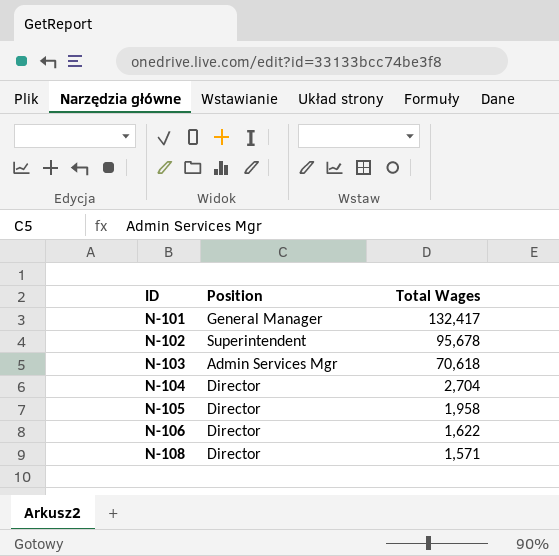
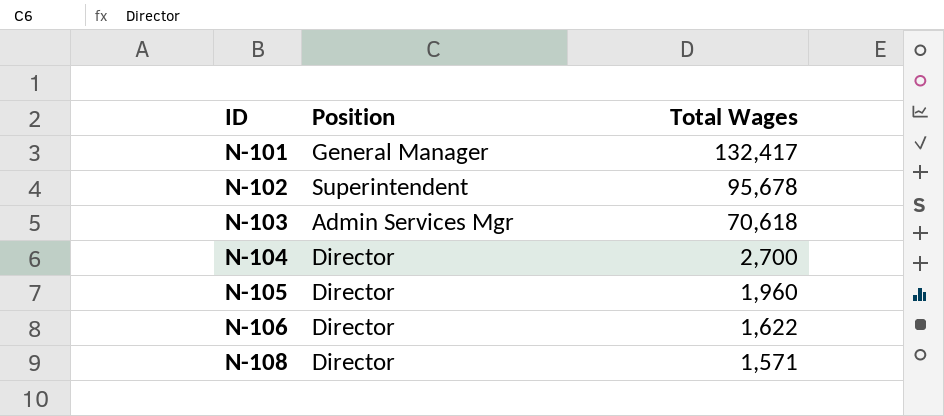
N-104 | Total Wages: 2,704 -> 2,700
N-105 | Total Wages: 1,958 -> 1,960

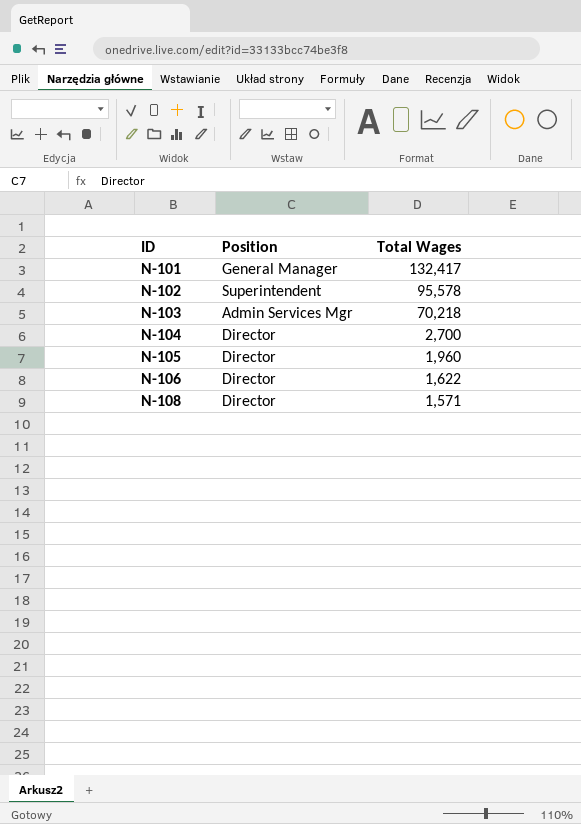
N-102 | Total Wages: 95,678 -> 95,578
N-103 | Total Wages: 70,618 -> 70,218

